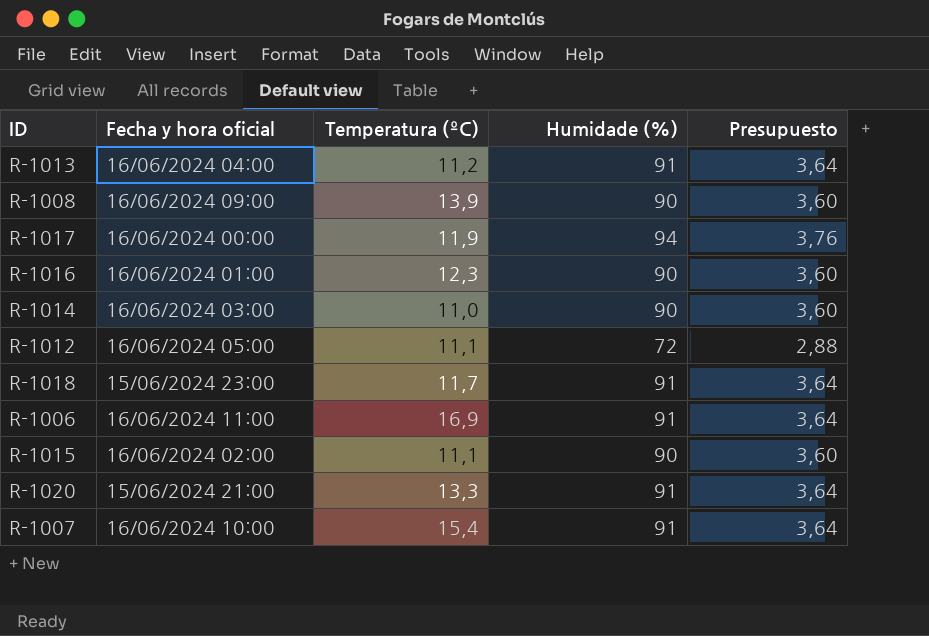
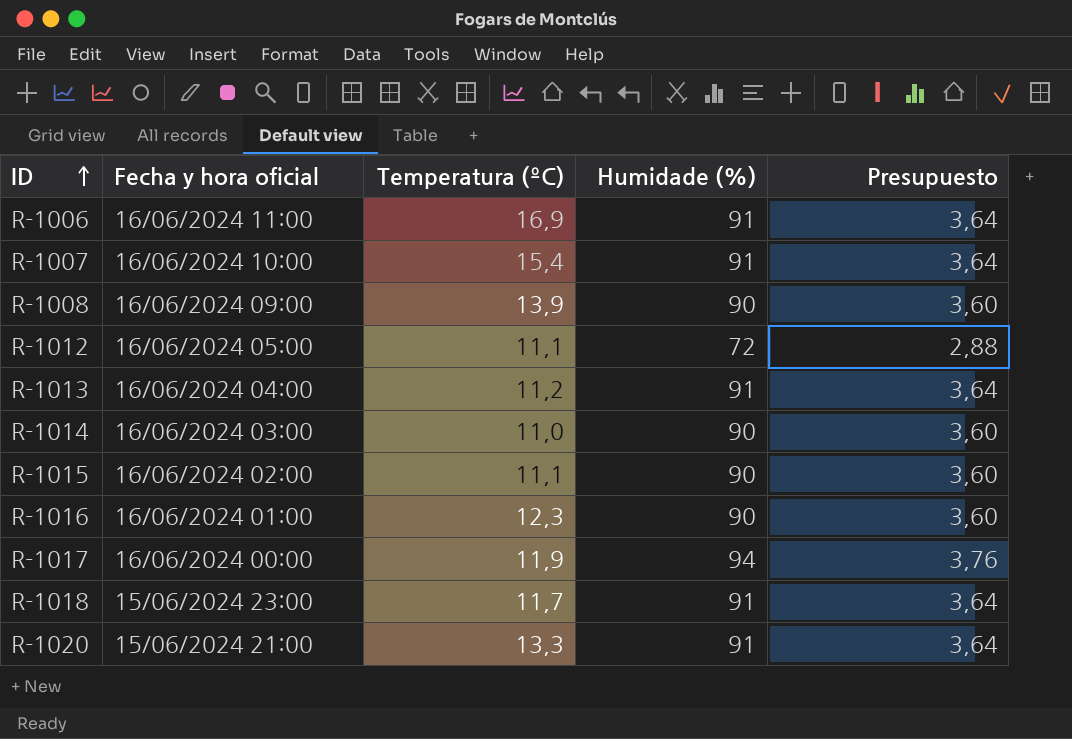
row order: none -> ID ascending

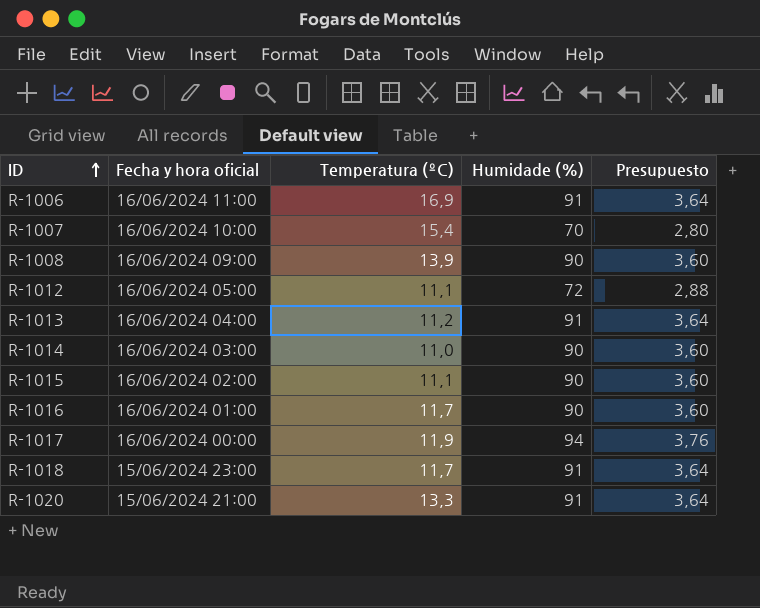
R-1007 | Humidade (%): 91 -> 70
R-1007 | Presupuesto: 3,64 -> 2,80
R-1016 | Temperatura (ºC): 12,3 -> 11,7

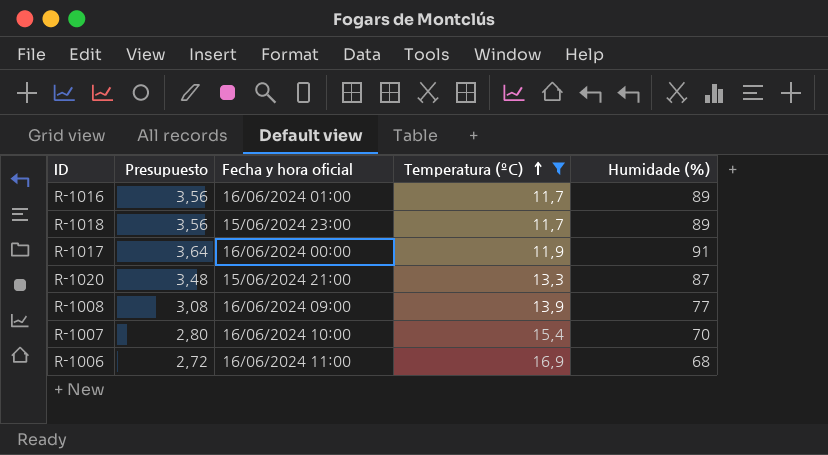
filter: none -> Temperatura (ºC) >= 11,7
row order: ID ascending -> Temperatura (ºC) ascending
column Presupuesto | position: 5 -> 2
R-1016 | Presupuesto: 3,60 -> 3,56
R-1016 | Humidade (%): 90 -> 89
R-1018 | Presupuesto: 3,64 -> 3,56
R-1018 | Humidade (%): 91 -> 89
R-1017 | Presupuesto: 3,76 -> 3,64
R-1017 | Humidade (%): 94 -> 91
R-1020 | Presupuesto: 3,64 -> 3,48
R-1020 | Humidade (%): 91 -> 87
R-1008 | Presupuesto: 3,60 -> 3,08
R-1008 | Humidade (%): 90 -> 77
R-1006 | Presupuesto: 3,64 -> 2,72
R-1006 | Humidade (%): 91 -> 68

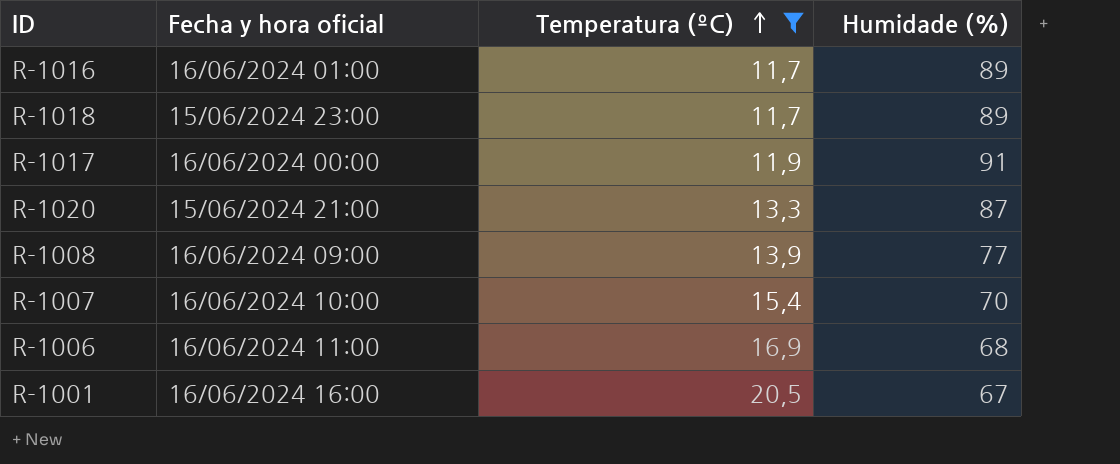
column Presupuesto | formula: [Humidade (%)] * 0,04 -> none
row R-1001: none -> 16/06/2024 16:00 | 20,5 | 67

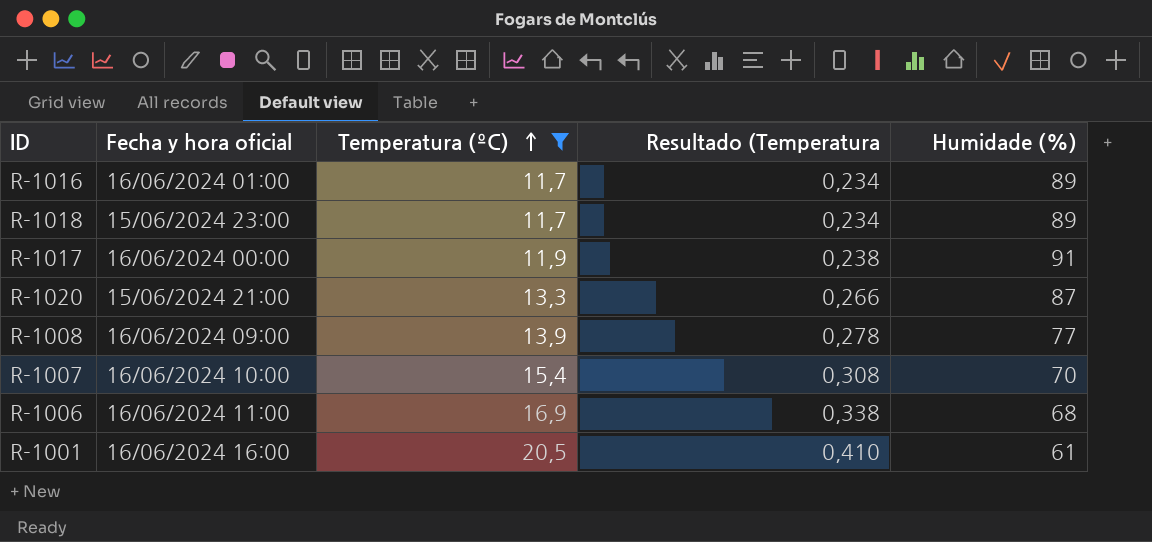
column Resultado (Temperatura | formula: none -> [Temperatura (ºC)] * 0,02
R-1001 | Humidade (%): 67 -> 61

